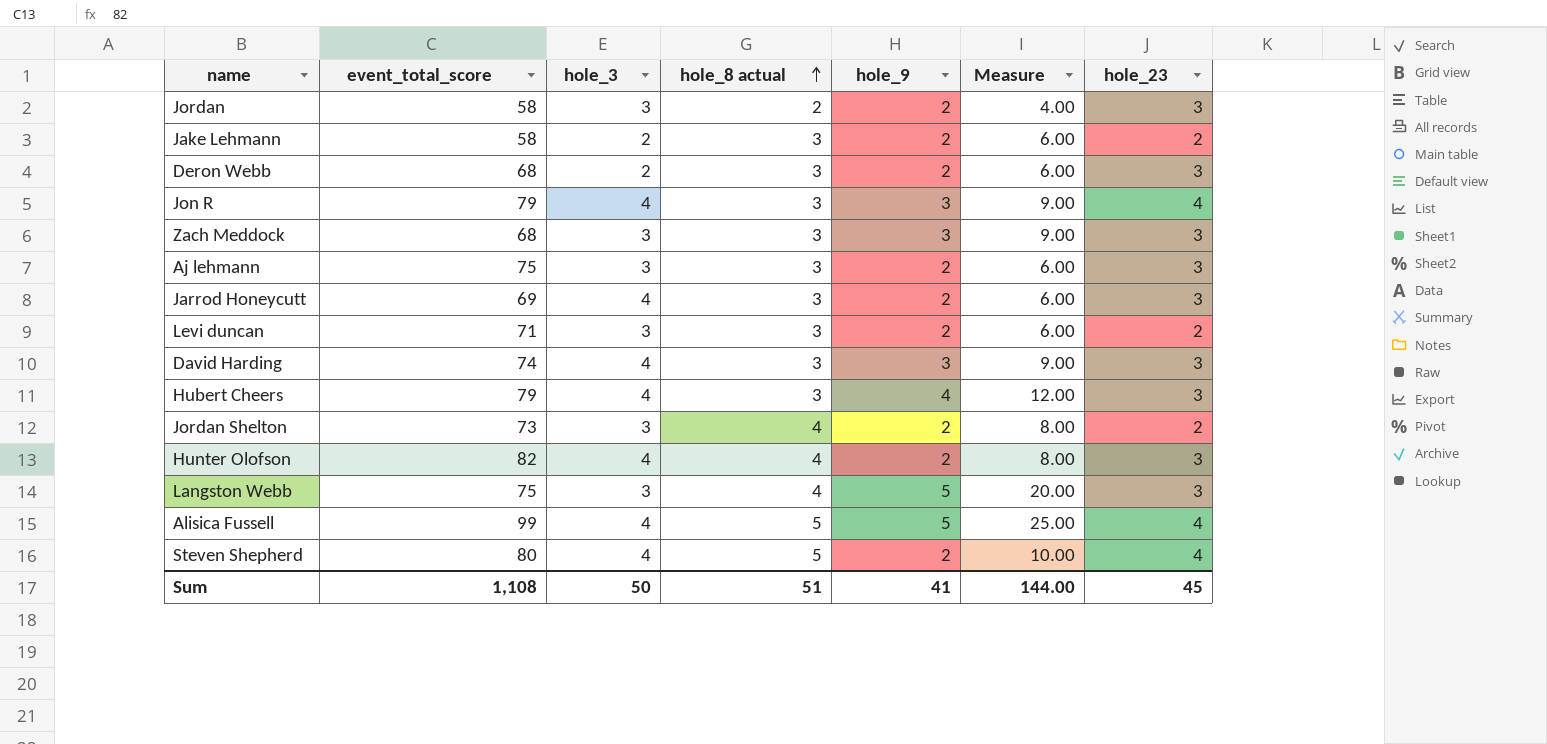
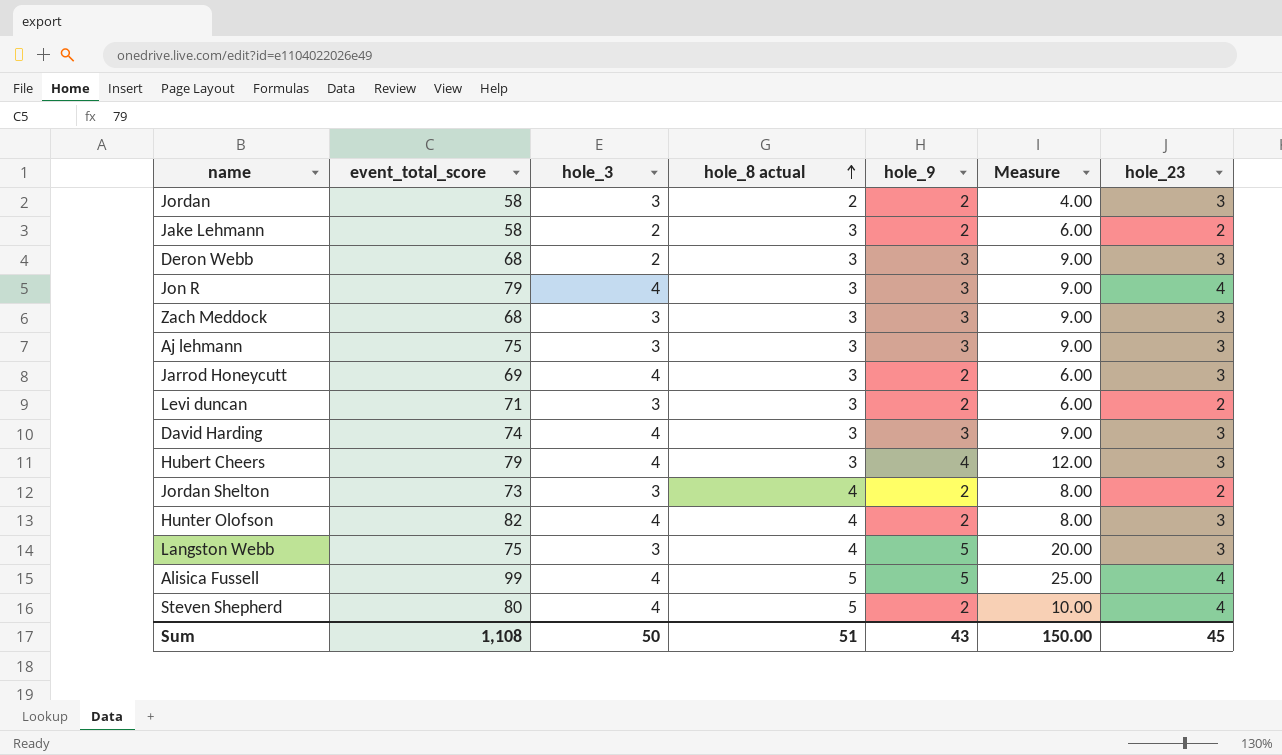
Deron Webb | hole_9: 2 -> 3
Deron Webb | Measure: 6.00 -> 9.00
Aj lehmann | hole_9: 2 -> 3
Aj lehmann | Measure: 6.00 -> 9.00
Sum | hole_9: 41 -> 43
Sum | Measure: 144.00 -> 150.00

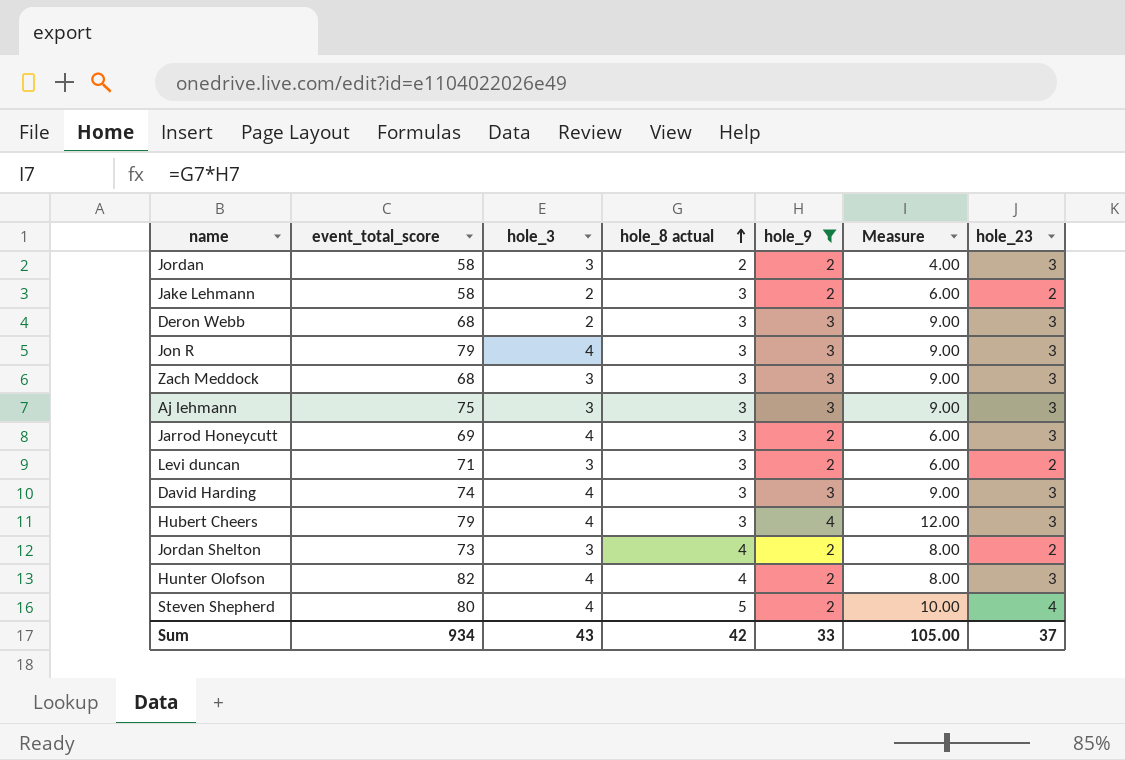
filter: none -> hole_9 != 5
Jon R | hole_23: 4 -> 3
Sum | event_total_score: 1,108 -> 934
Sum | hole_3: 50 -> 43
Sum | hole_8 actual: 51 -> 42
Sum | hole_9: 43 -> 33
Sum | Measure: 150.00 -> 105.00
Sum | hole_23: 45 -> 37

